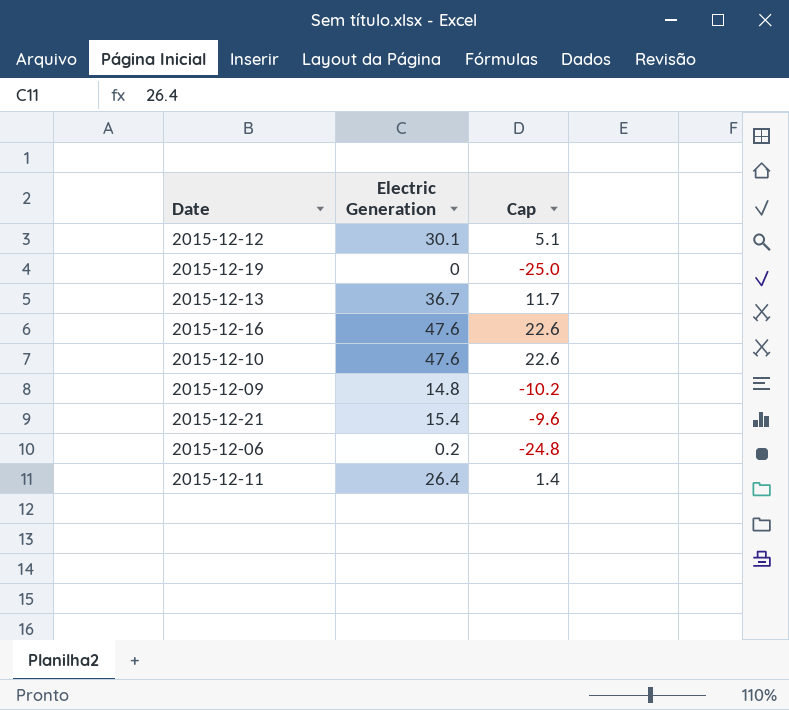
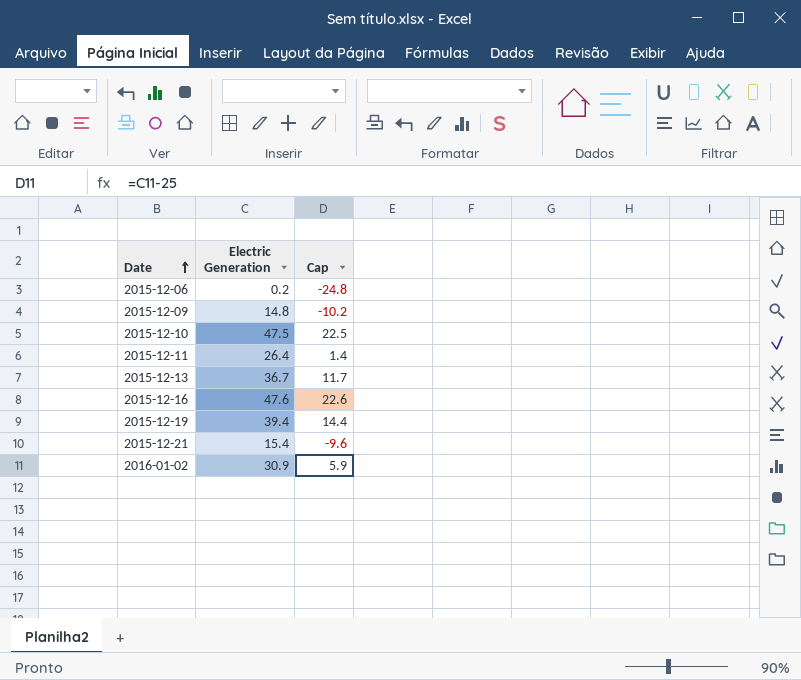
row order: none -> Date ascending
row 2015-12-12: 30.1 | 5.1 -> none
2015-12-10 | Electric Generation: 47.6 -> 47.5
2015-12-10 | Cap: 22.6 -> 22.5
2015-12-19 | Electric Generation: 0 -> 39.4
2015-12-19 | Cap: -25.0 -> 14.4
row 2016-01-02: none -> 30.9 | 5.9

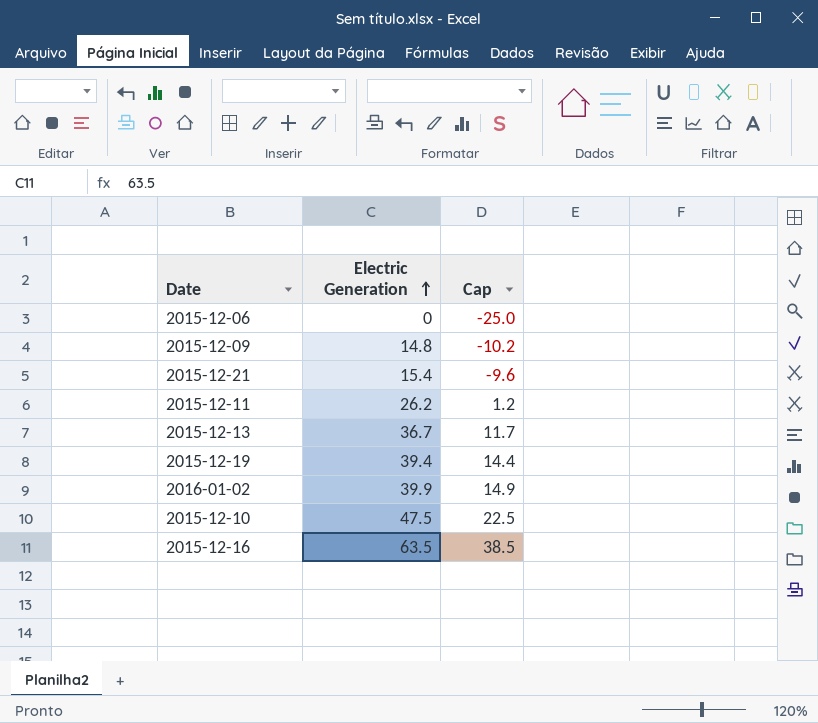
row order: Date ascending -> Electric Generation ascending
2015-12-06 | Electric Generation: 0.2 -> 0
2015-12-06 | Cap: -24.8 -> -25.0
2015-12-11 | Electric Generation: 26.4 -> 26.2
2015-12-11 | Cap: 1.4 -> 1.2
2016-01-02 | Electric Generation: 30.9 -> 39.9
2016-01-02 | Cap: 5.9 -> 14.9
2015-12-16 | Electric Generation: 47.6 -> 63.5
2015-12-16 | Cap: 22.6 -> 38.5

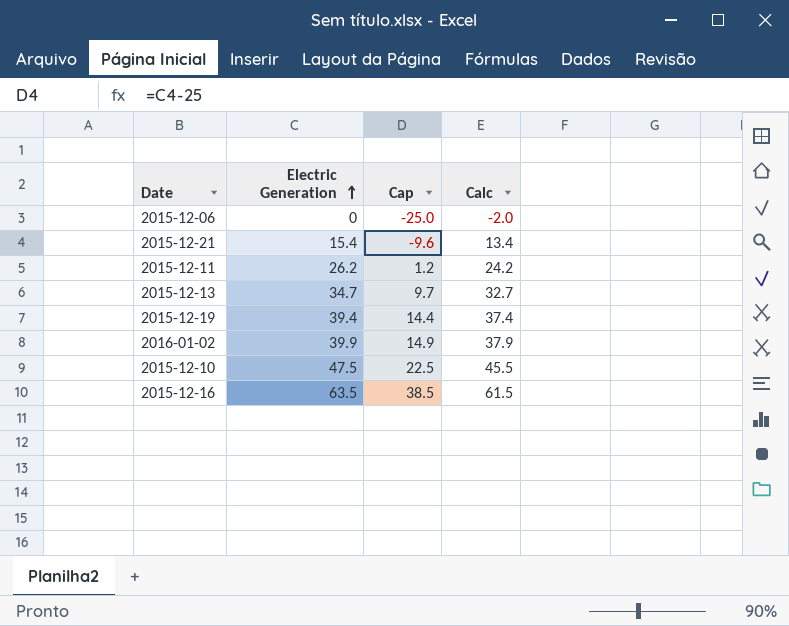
column Calc | formula: none -> [Electric Generation] - 2
row 2015-12-09: 14.8 | -10.2 -> none
2015-12-13 | Electric Generation: 36.7 -> 34.7
2015-12-13 | Cap: 11.7 -> 9.7

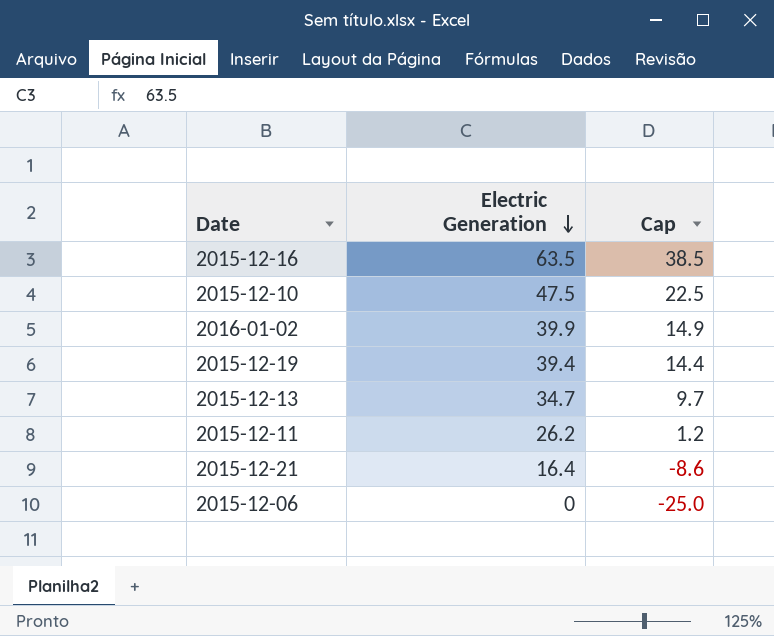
row order: Electric Generation ascending -> Electric Generation descending
column Calc | formula: [Electric Generation] - 2 -> none
2015-12-21 | Electric Generation: 15.4 -> 16.4
2015-12-21 | Cap: -9.6 -> -8.6

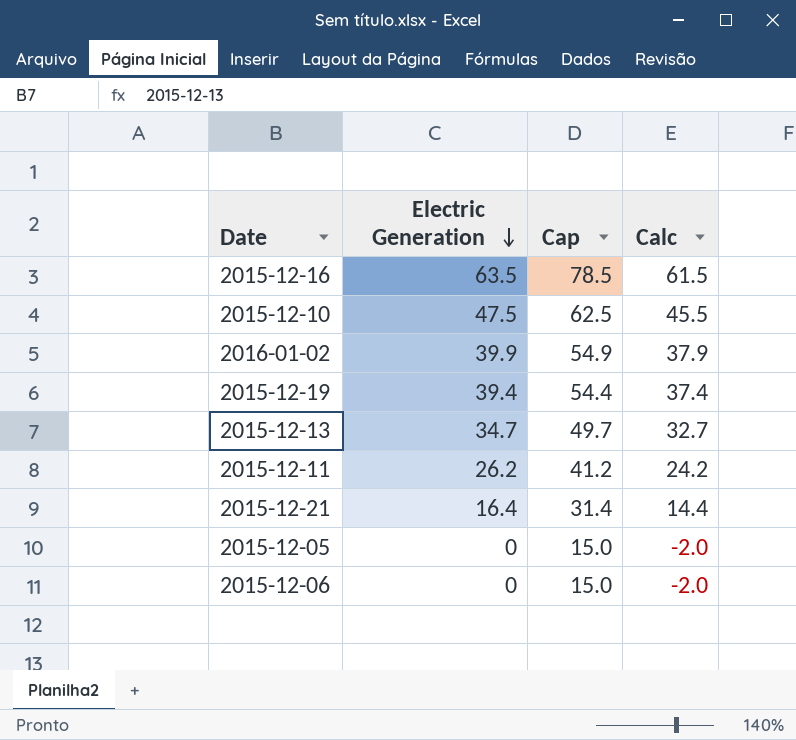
column Cap | formula: [Electric Generation] - 25 -> [Electric Generation] + 15
column Calc | formula: none -> [Electric Generation] - 2
row 2015-12-05: none -> 0 | 15.0 | -2.0

